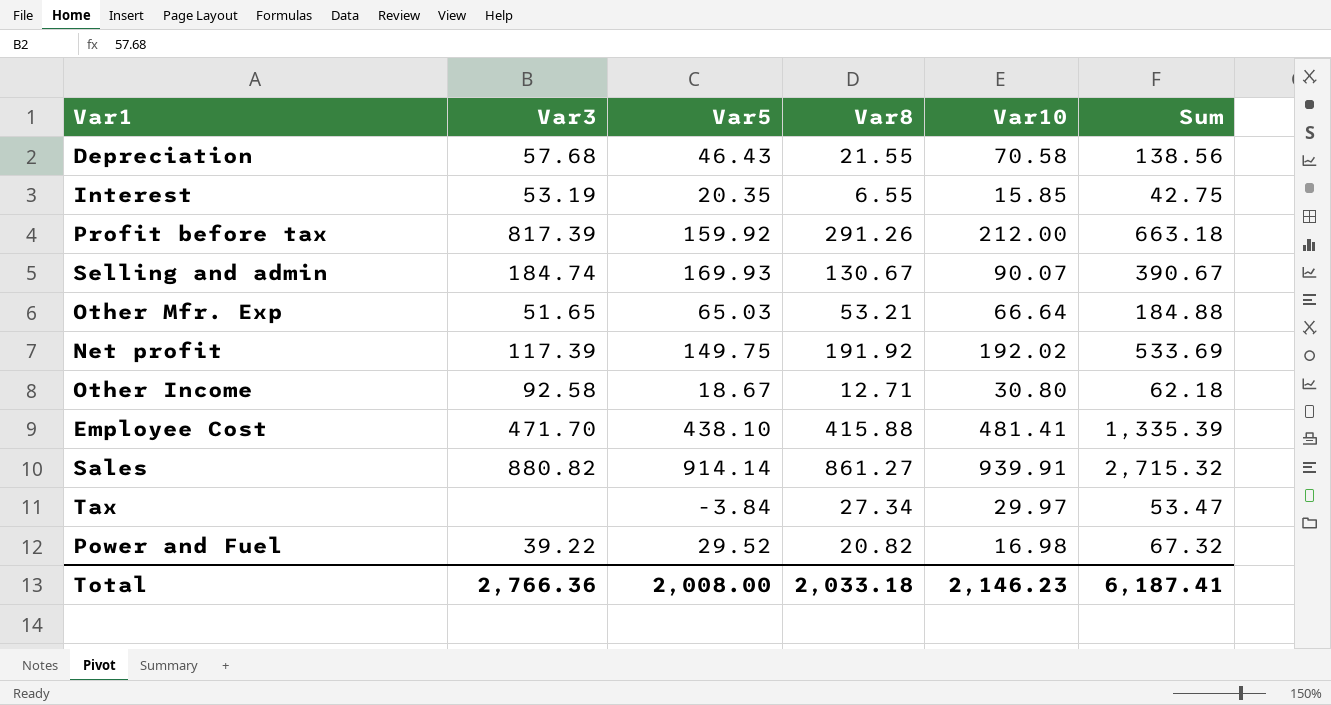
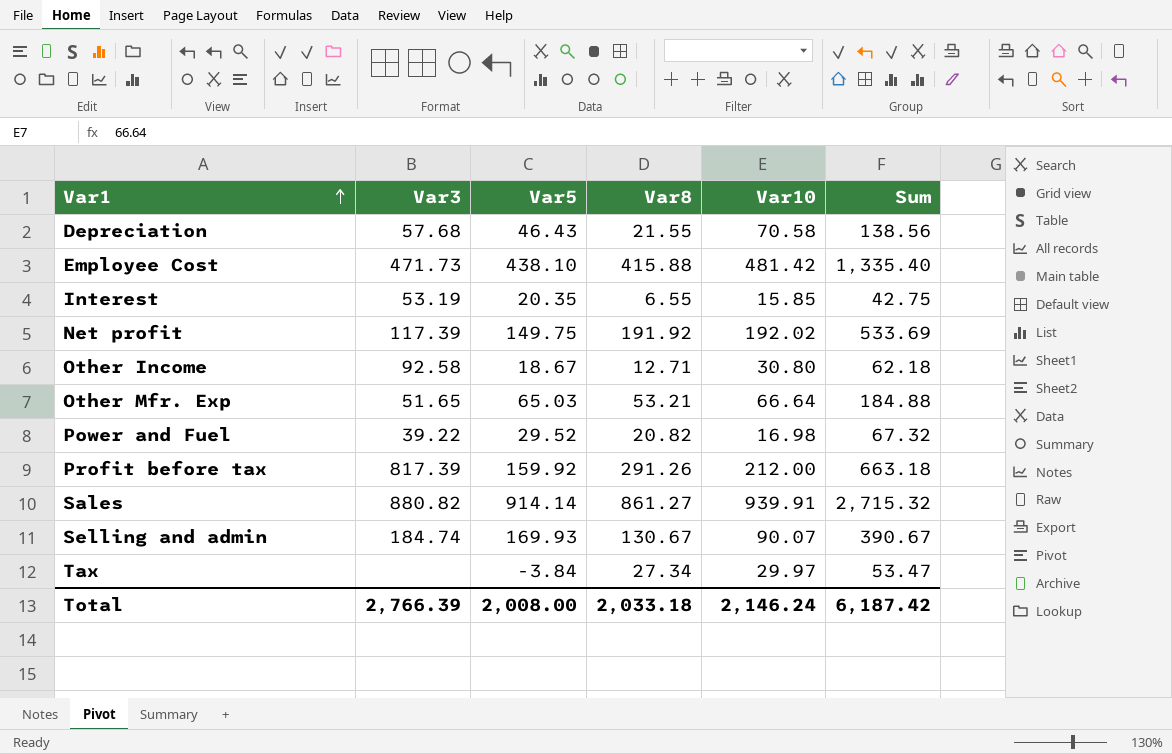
row order: none -> Var1 ascending
Employee Cost | Var3: 471.70 -> 471.73
Employee Cost | Var10: 481.41 -> 481.42
Employee Cost | Sum: 1,335.39 -> 1,335.40
Total | Var3: 2,766.36 -> 2,766.39
Total | Var10: 2,146.23 -> 2,146.24
Total | Sum: 6,187.41 -> 6,187.42

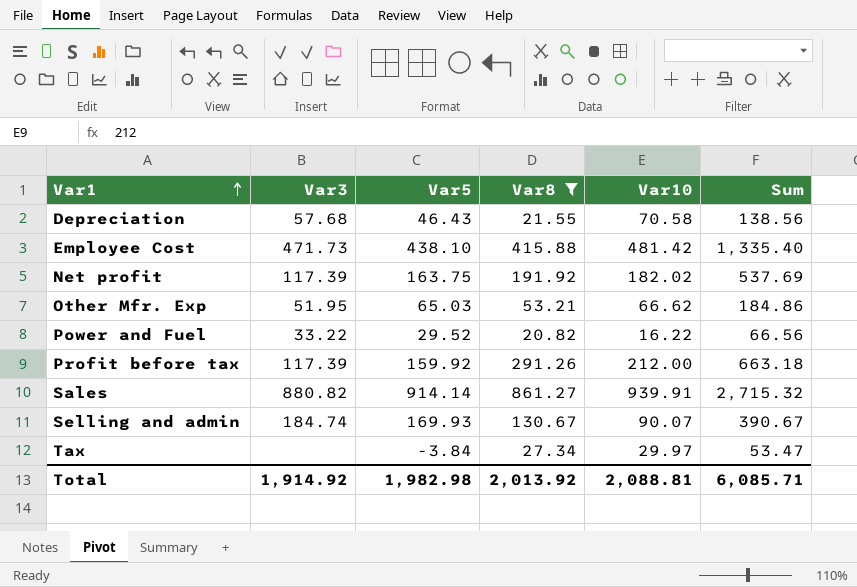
filter: none -> Var8 >= 20.82
Net profit | Var5: 149.75 -> 163.75
Net profit | Var10: 192.02 -> 182.02
Net profit | Sum: 533.69 -> 537.69
Other Mfr. Exp | Var3: 51.65 -> 51.95
Other Mfr. Exp | Var10: 66.64 -> 66.62
Other Mfr. Exp | Sum: 184.88 -> 184.86
Power and Fuel | Var3: 39.22 -> 33.22
Power and Fuel | Var10: 16.98 -> 16.22
Power and Fuel | Sum: 67.32 -> 66.56
Profit before tax | Var3: 817.39 -> 117.39
Total | Var3: 2,766.39 -> 1,914.92
Total | Var5: 2,008.00 -> 1,982.98
Total | Var8: 2,033.18 -> 2,013.92
Total | Var10: 2,146.24 -> 2,088.81
Total | Sum: 6,187.42 -> 6,085.71

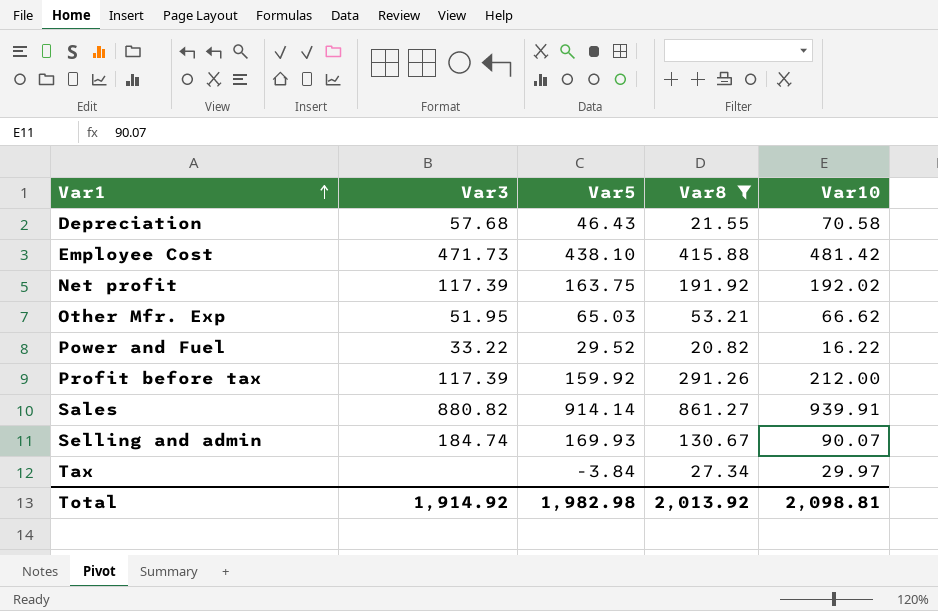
column Sum | formula: [Var5] + [Var8] + [Var10] -> none
Net profit | Var10: 182.02 -> 192.02
Total | Var10: 2,088.81 -> 2,098.81

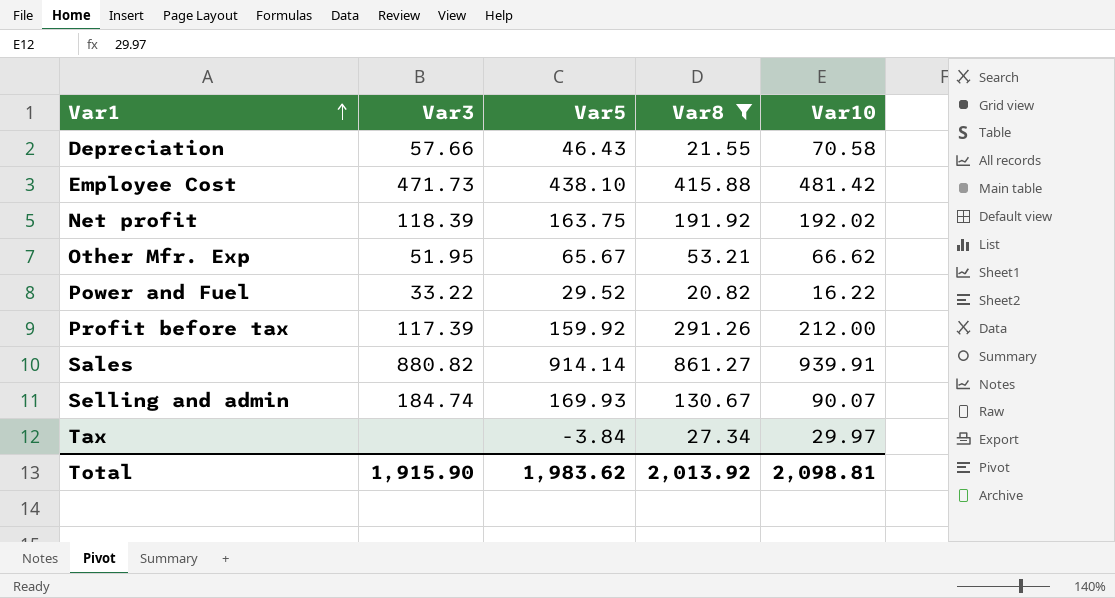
Depreciation | Var3: 57.68 -> 57.66
Net profit | Var3: 117.39 -> 118.39
Other Mfr. Exp | Var5: 65.03 -> 65.67
Total | Var3: 1,914.92 -> 1,915.90
Total | Var5: 1,982.98 -> 1,983.62

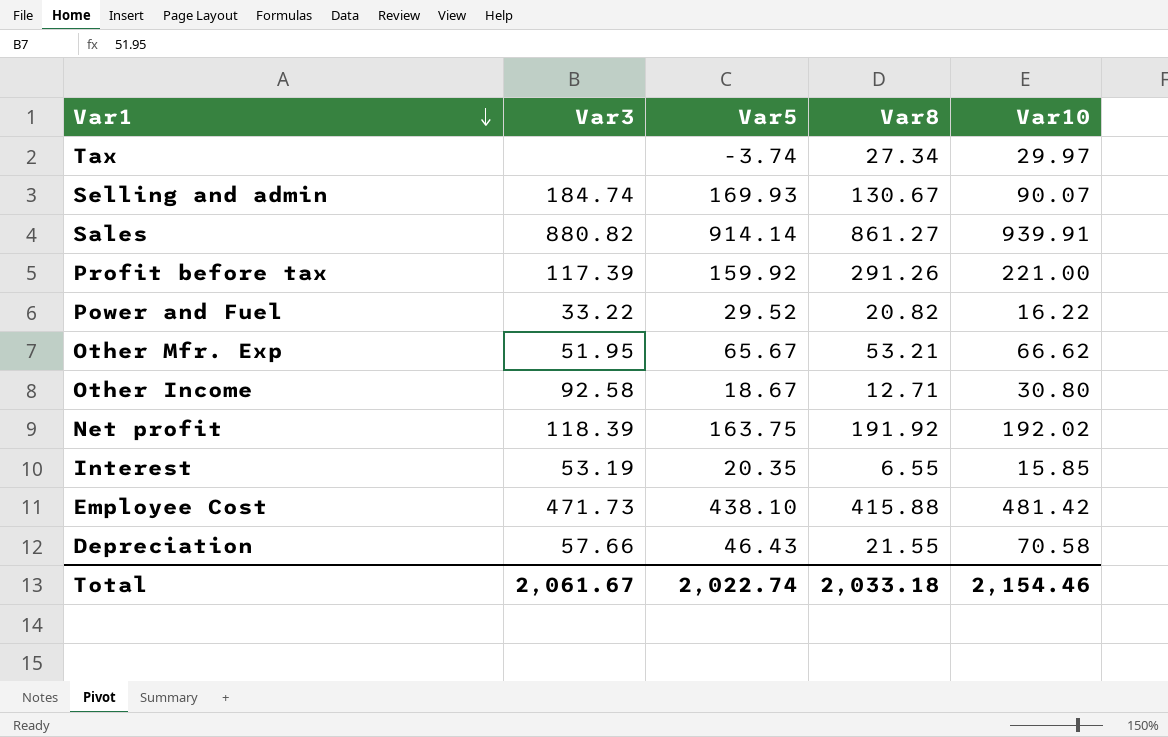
filter: Var8 >= 20.82 -> none
row order: Var1 ascending -> Var1 descending
Tax | Var5: -3.84 -> -3.74
Profit before tax | Var10: 212.00 -> 221.00
Total | Var3: 1,915.90 -> 2,061.67
Total | Var5: 1,983.62 -> 2,022.74
Total | Var8: 2,013.92 -> 2,033.18
Total | Var10: 2,098.81 -> 2,154.46

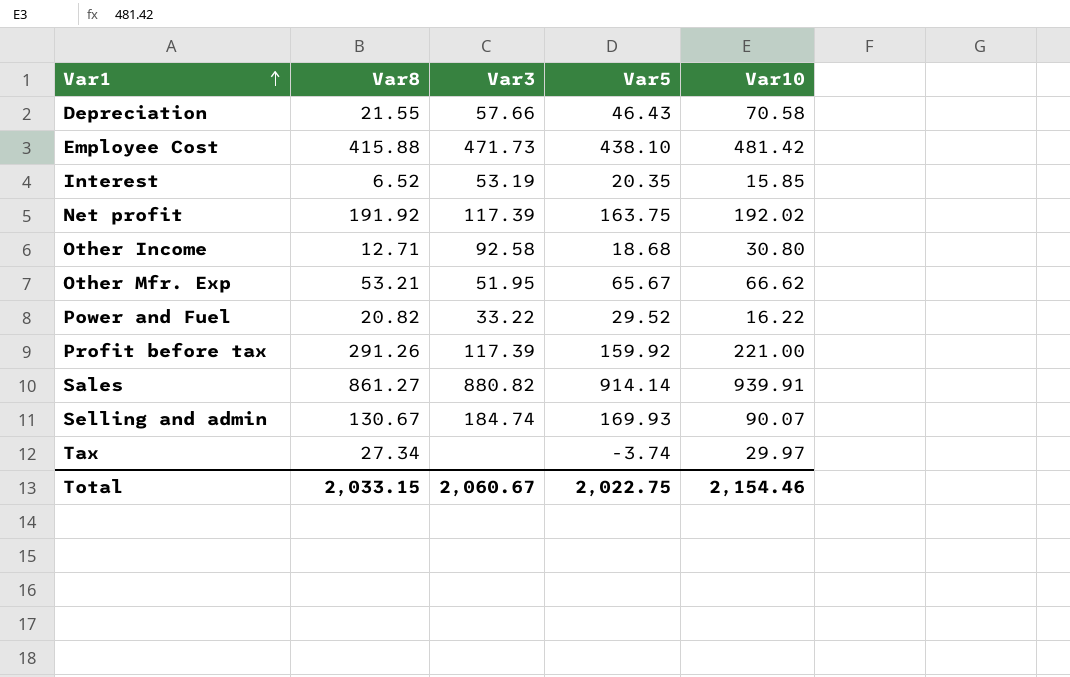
row order: Var1 descending -> Var1 ascending
column Var8 | position: 4 -> 2
Interest | Var8: 6.55 -> 6.52
Net profit | Var3: 118.39 -> 117.39
Other Income | Var5: 18.67 -> 18.68
Total | Var8: 2,033.18 -> 2,033.15
Total | Var3: 2,061.67 -> 2,060.67
Total | Var5: 2,022.74 -> 2,022.75

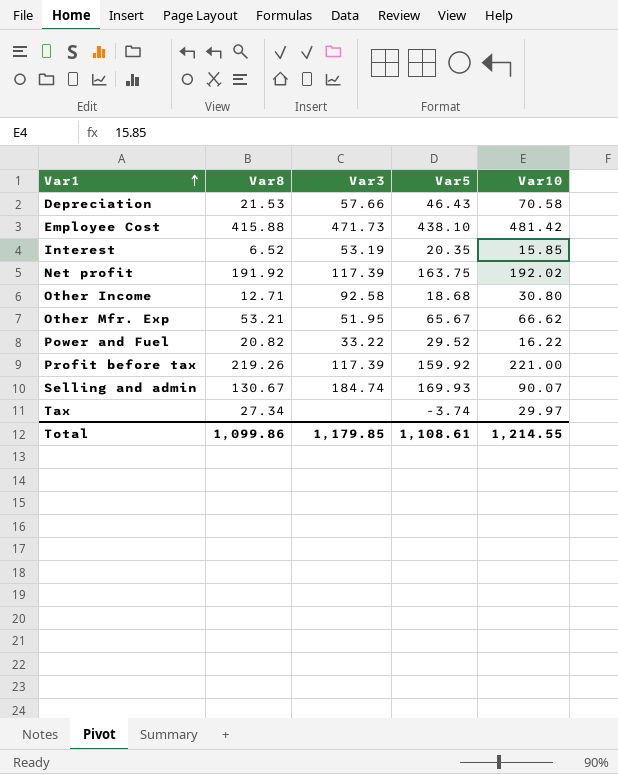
row Sales: 861.27 | 880.82 | 914.14 | 939.91 -> none
Depreciation | Var8: 21.55 -> 21.53
Profit before tax | Var8: 291.26 -> 219.26
Total | Var8: 2,033.15 -> 1,099.86
Total | Var3: 2,060.67 -> 1,179.85
Total | Var5: 2,022.75 -> 1,108.61
Total | Var10: 2,154.46 -> 1,214.55

